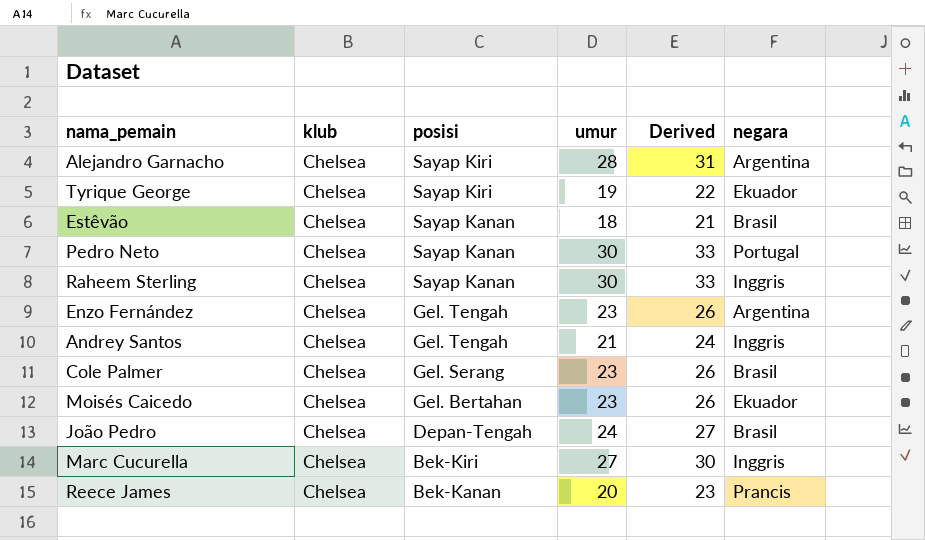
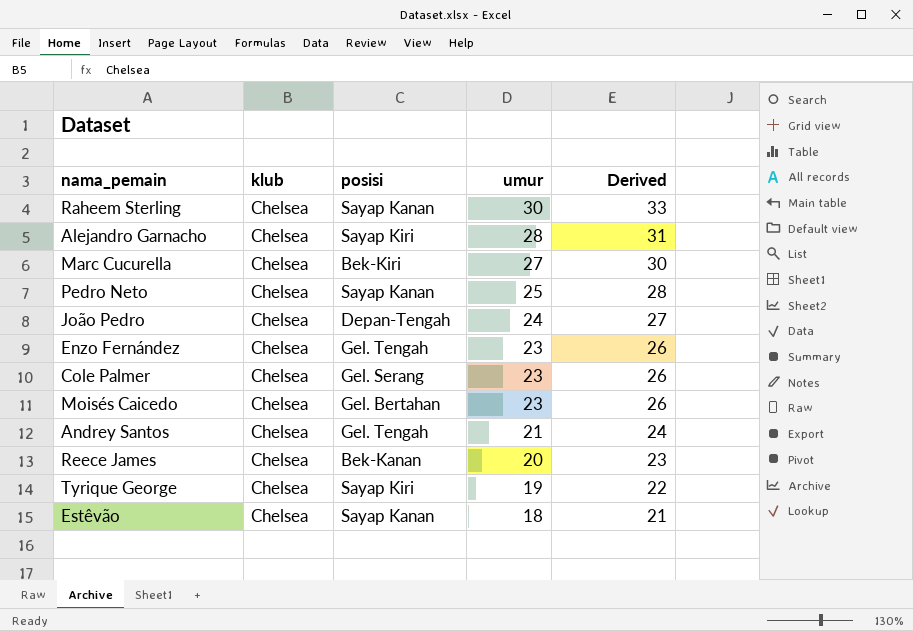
row order: posisi descending -> umur descending
column negara | position: 6 -> none
Pedro Neto | umur: 30 -> 25
Pedro Neto | Derived: 33 -> 28

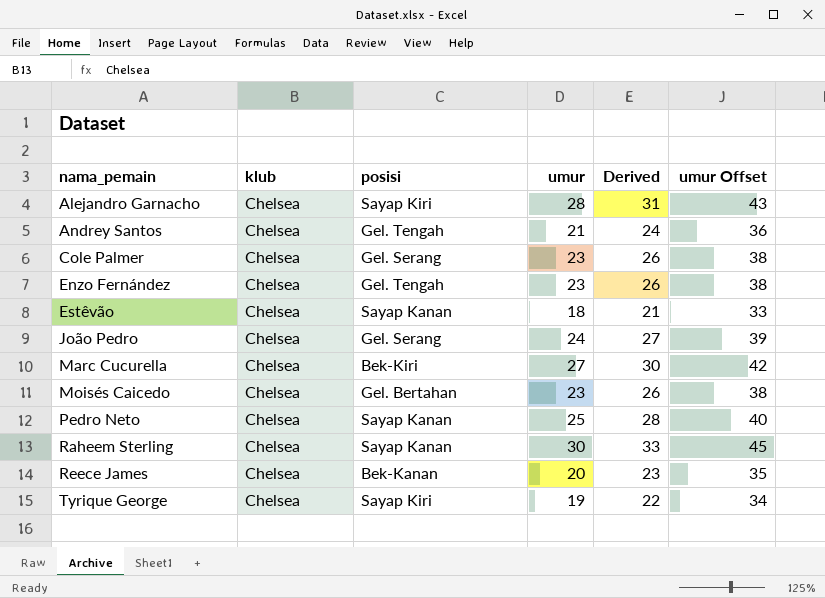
row order: umur descending -> nama_pemain ascending
column umur Offset | formula: none -> [umur] + 15
João Pedro | posisi: Depan-Tengah -> Gel. Serang

